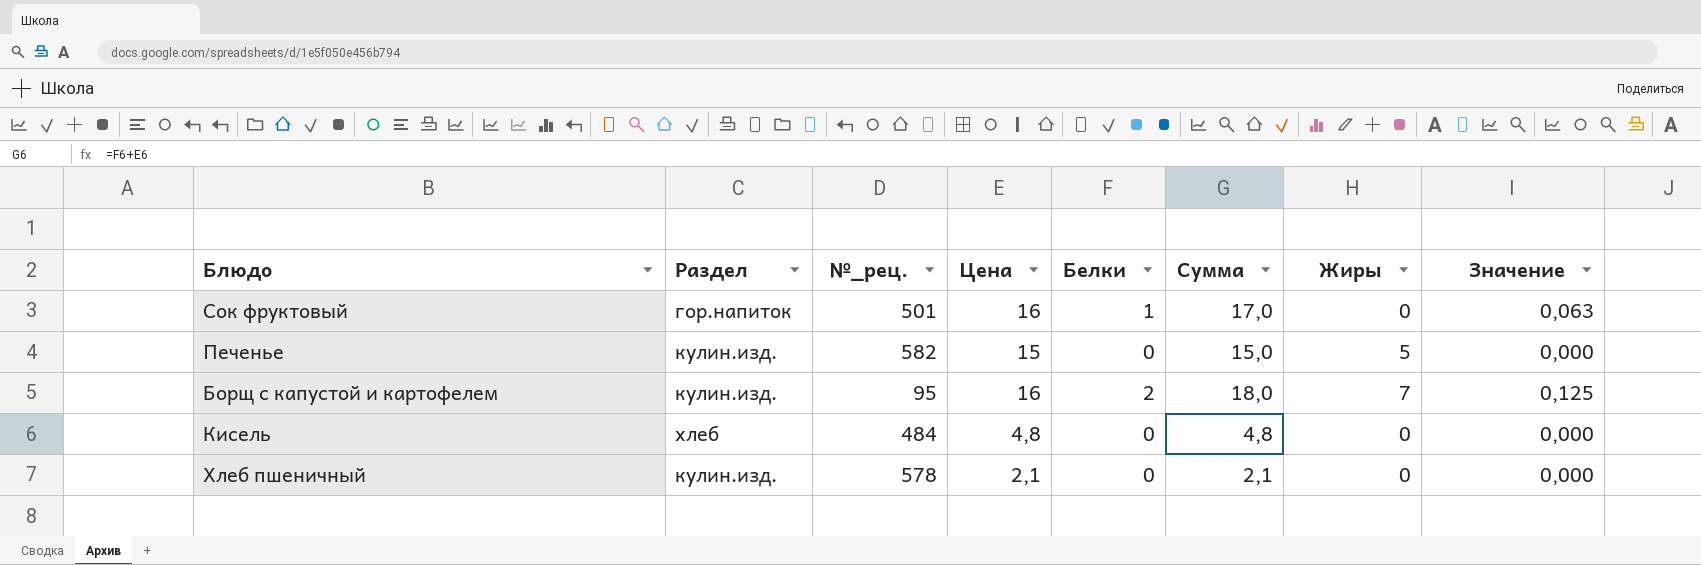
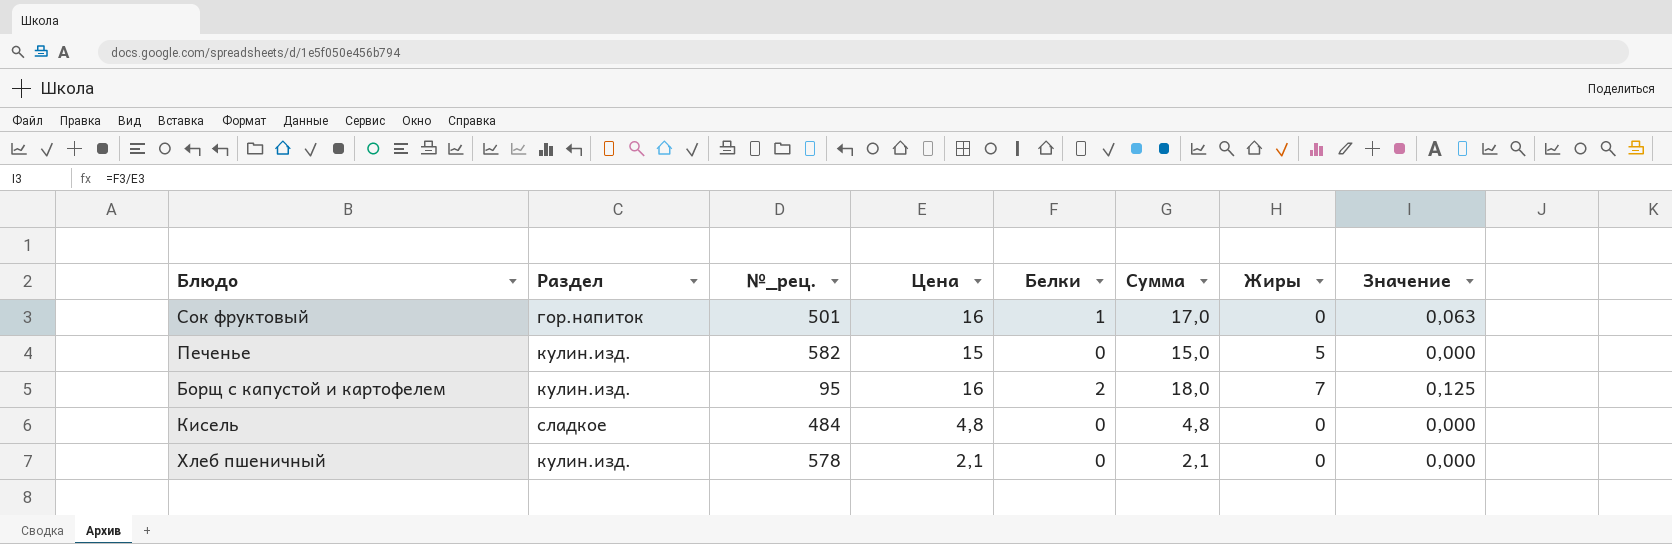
Кисель | Раздел: хлеб -> сладкое

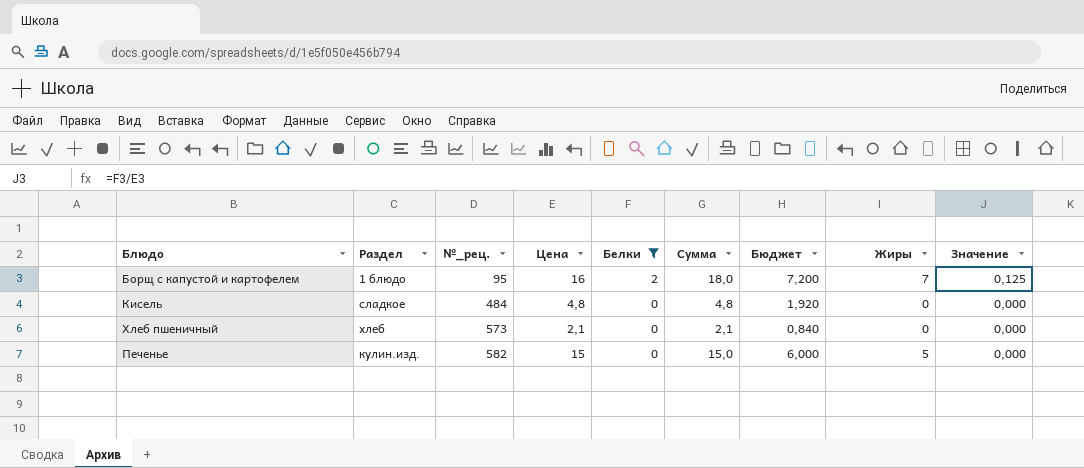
filter: none -> Белки != 1
row order: none -> №_рец. ascending
column Бюджет | formula: none -> [Сумма] * 0,4
Борщ с капустой и картофелем | Раздел: кулин.изд. -> 1 блюдо
Хлеб пшеничный | Раздел: кулин.изд. -> хлеб
Хлеб пшеничный | №_рец.: 578 -> 573

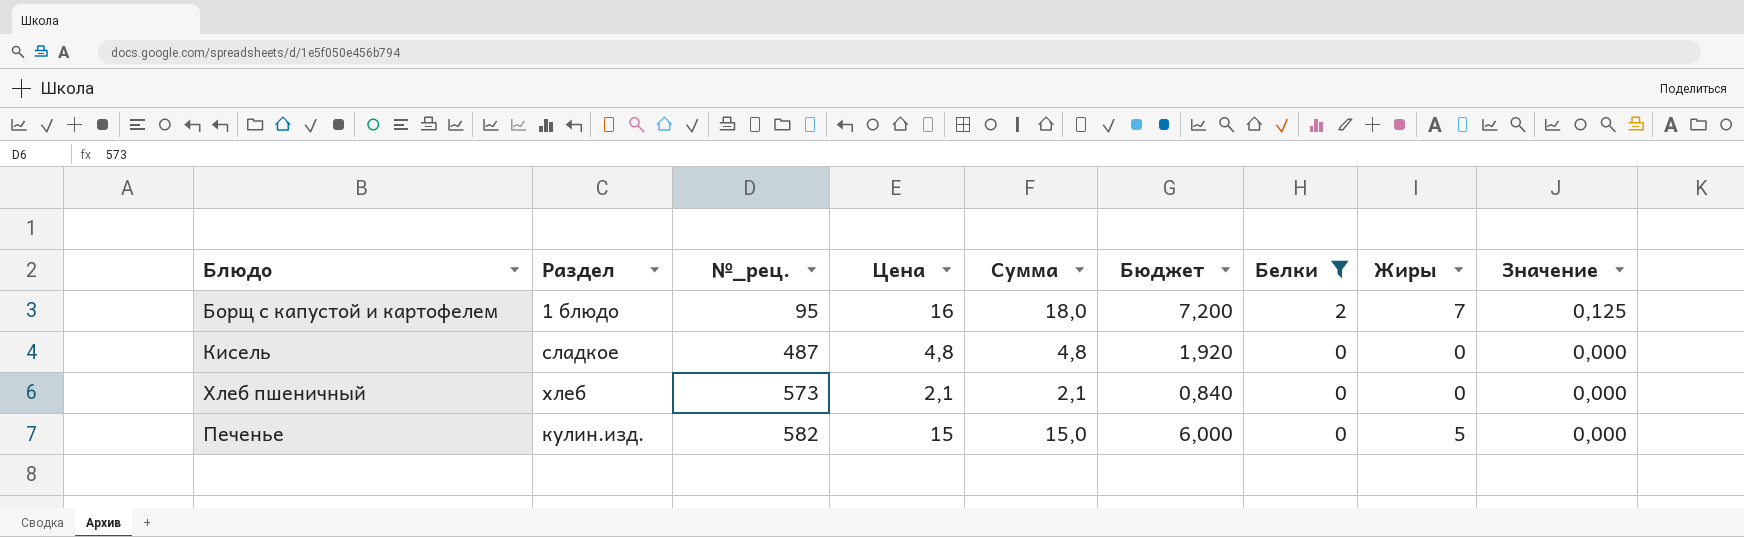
column Белки | position: 5 -> 7
Кисель | №_рец.: 484 -> 487

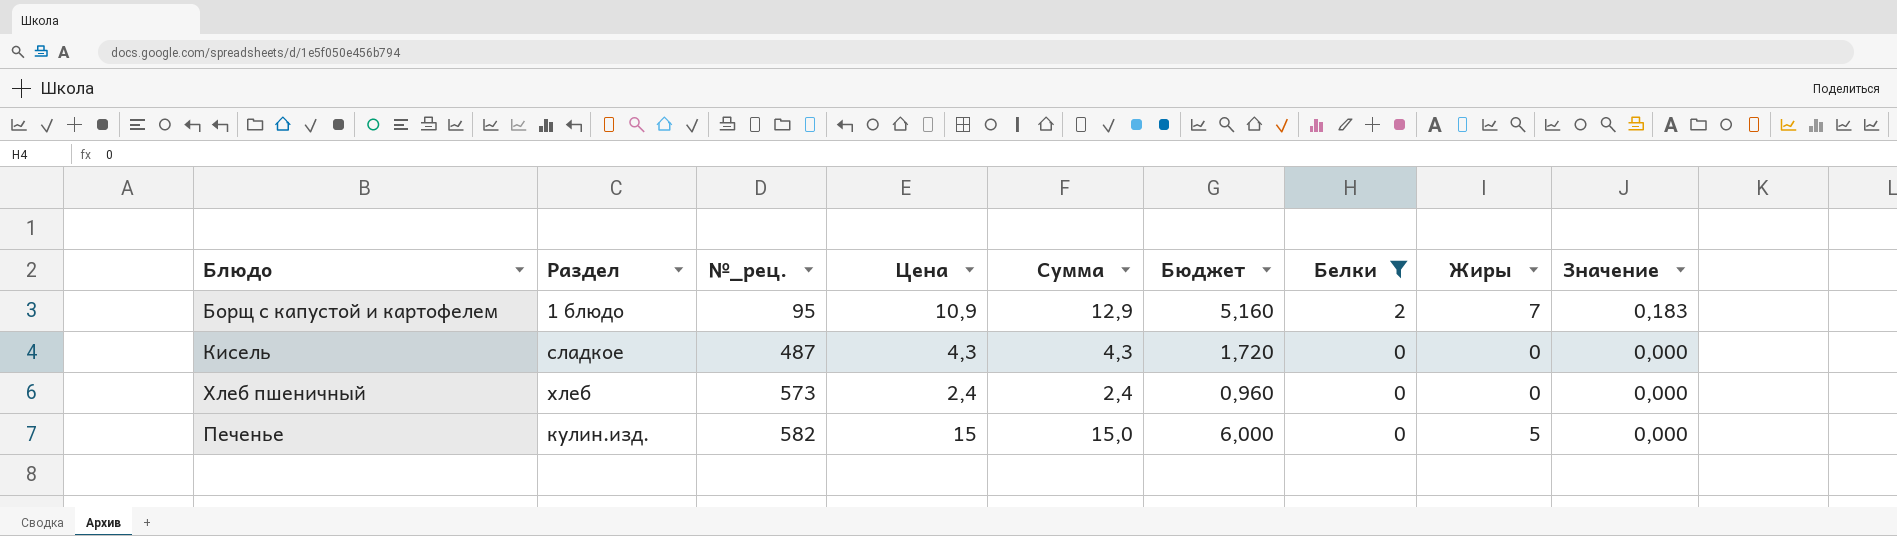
Борщ с капустой и картофелем | Цена: 16 -> 10,9
Борщ с капустой и картофелем | Сумма: 18,0 -> 12,9
Борщ с капустой и картофелем | Бюджет: 7,200 -> 5,160
Борщ с капустой и картофелем | Значение: 0,125 -> 0,183
Кисель | Цена: 4,8 -> 4,3
Кисель | Сумма: 4,8 -> 4,3
Кисель | Бюджет: 1,920 -> 1,720
Хлеб пшеничный | Цена: 2,1 -> 2,4
Хлеб пшеничный | Сумма: 2,1 -> 2,4
Хлеб пшеничный | Бюджет: 0,840 -> 0,960

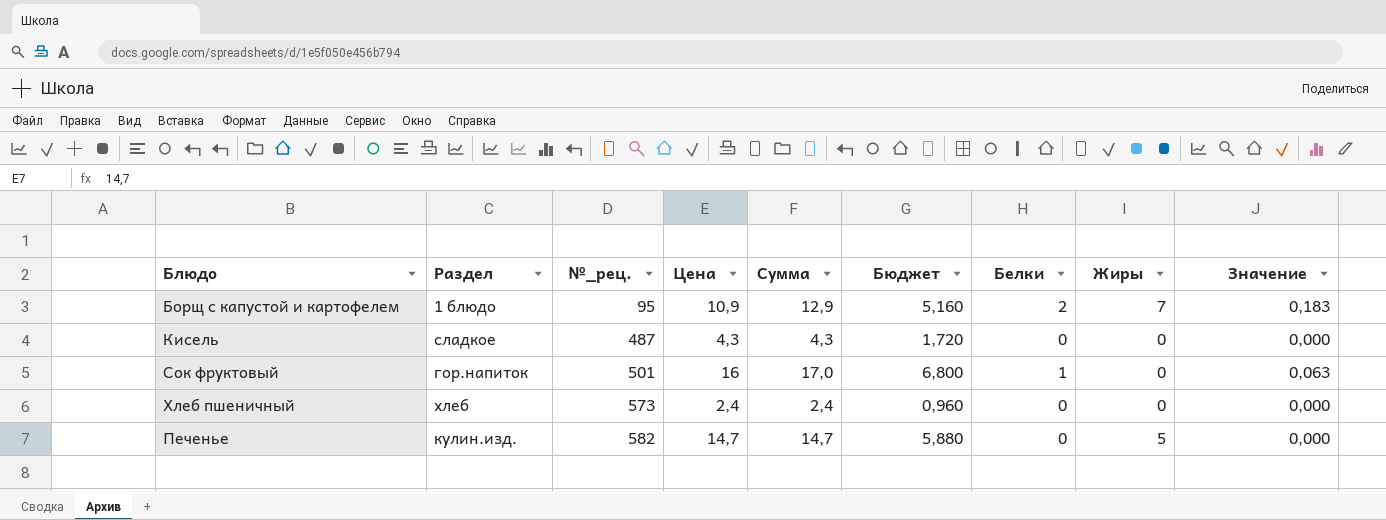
filter: Белки != 1 -> none
Печенье | Цена: 15 -> 14,7
Печенье | Сумма: 15,0 -> 14,7
Печенье | Бюджет: 6,000 -> 5,880

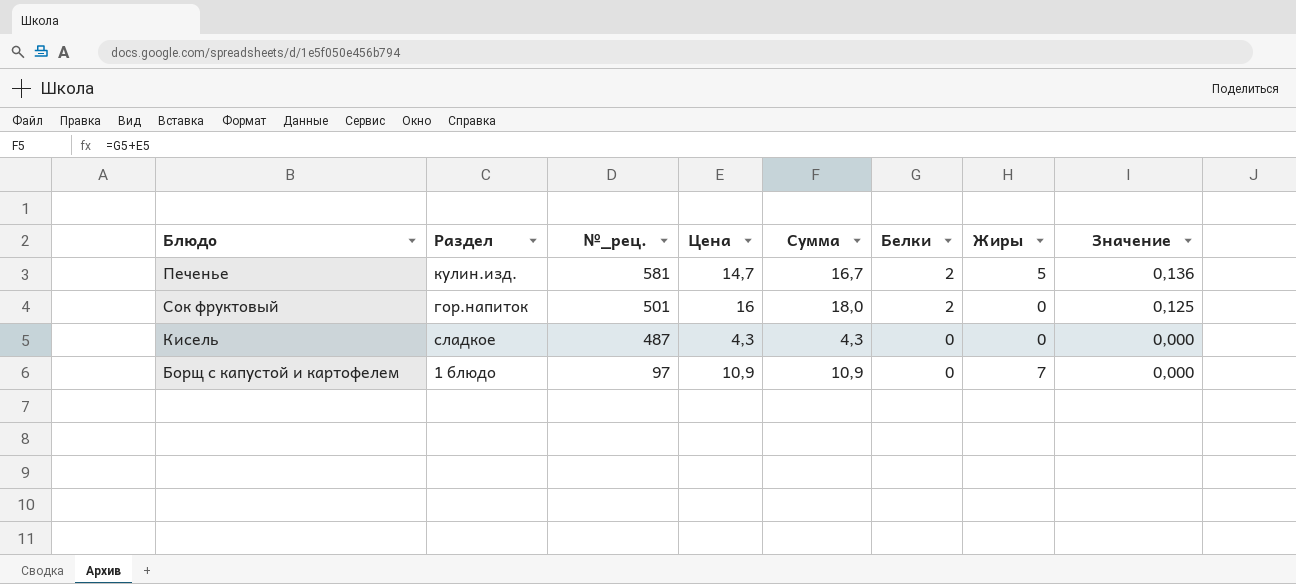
row order: №_рец. ascending -> №_рец. descending
column Бюджет | formula: [Сумма] * 0,4 -> none
row Хлеб пшеничный: хлеб | 573 | 2,4 | 2,4 | 0,960 | 0 | 0 | 0,000 -> none
Печенье | №_рец.: 582 -> 581
Печенье | Сумма: 14,7 -> 16,7
Печенье | Белки: 0 -> 2
Печенье | Значение: 0,000 -> 0,136
Сок фруктовый | Сумма: 17,0 -> 18,0
Сок фруктовый | Белки: 1 -> 2
Сок фруктовый | Значение: 0,063 -> 0,125
Борщ с капустой и картофелем | №_рец.: 95 -> 97
Борщ с капустой и картофелем | Сумма: 12,9 -> 10,9
Борщ с капустой и картофелем | Белки: 2 -> 0
Борщ с капустой и картофелем | Значение: 0,183 -> 0,000

